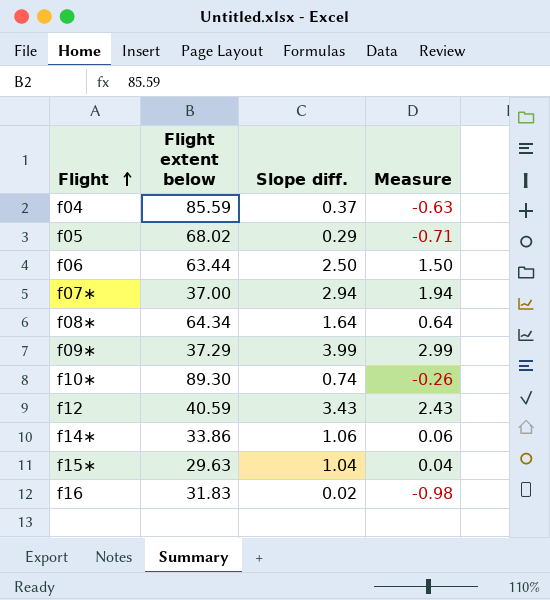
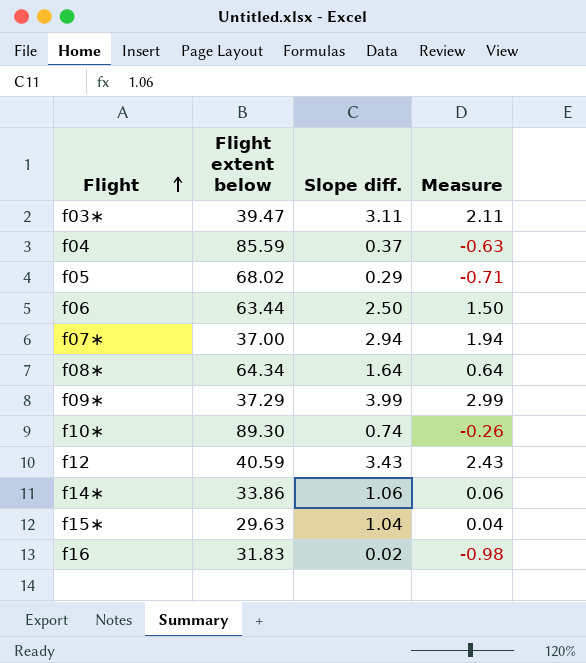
row f03∗: none -> 39.47 | 3.11 | 2.11

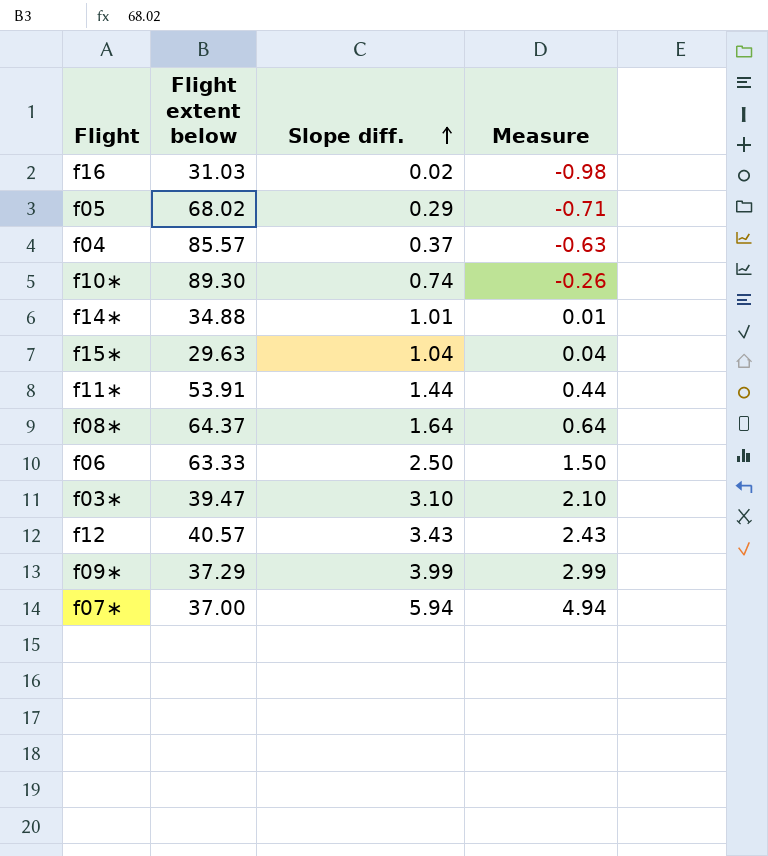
row order: Flight ascending -> Slope diff. ascending
f16 | Flight extent below: 31.83 -> 31.03
f04 | Flight extent below: 85.59 -> 85.57
f14∗ | Flight extent below: 33.86 -> 34.88
f14∗ | Slope diff.: 1.06 -> 1.01
f14∗ | Measure: 0.06 -> 0.01
row f11∗: none -> 53.91 | 1.44 | 0.44
f08∗ | Flight extent below: 64.34 -> 64.37
f06 | Flight extent below: 63.44 -> 63.33
f03∗ | Slope diff.: 3.11 -> 3.10
f03∗ | Measure: 2.11 -> 2.10
f12 | Flight extent below: 40.59 -> 40.57
f07∗ | Slope diff.: 2.94 -> 5.94
f07∗ | Measure: 1.94 -> 4.94

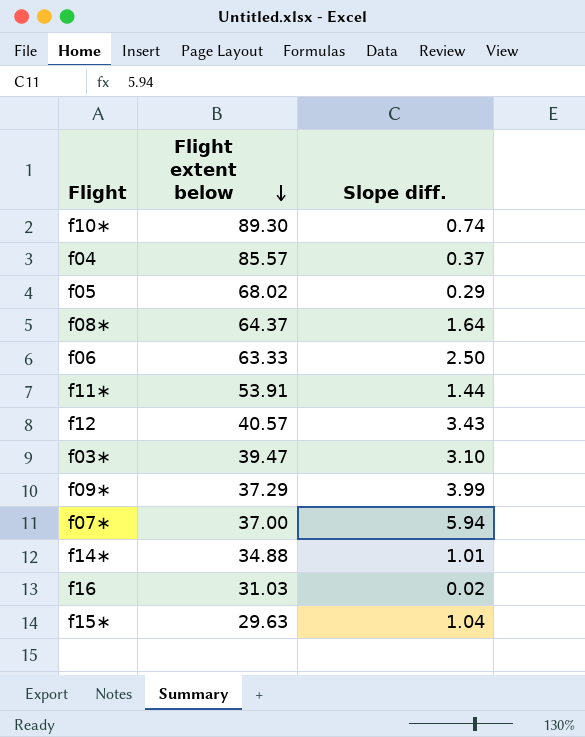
row order: Slope diff. ascending -> Flight extent below descending
column Measure | formula: [Slope diff.] - 1 -> none

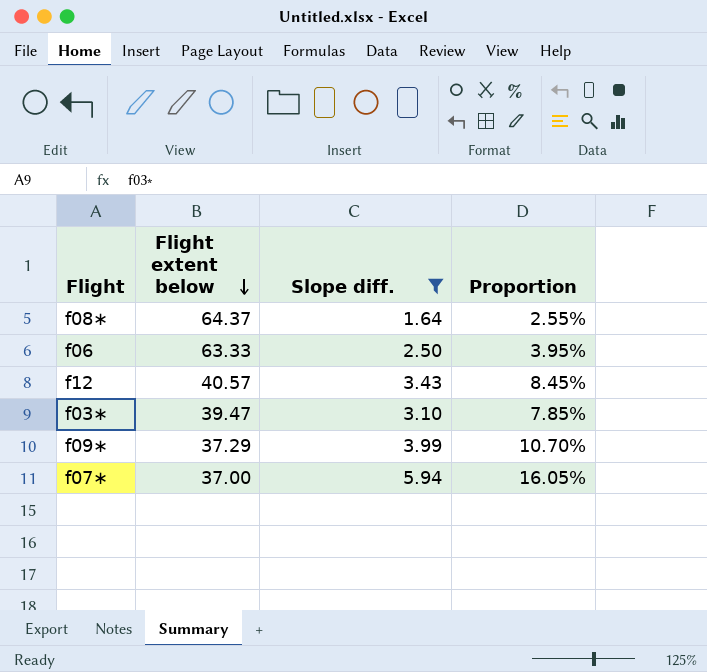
filter: none -> Slope diff. >= 1.64
column Proportion | formula: none -> [Slope diff.] / [Flight extent below]

